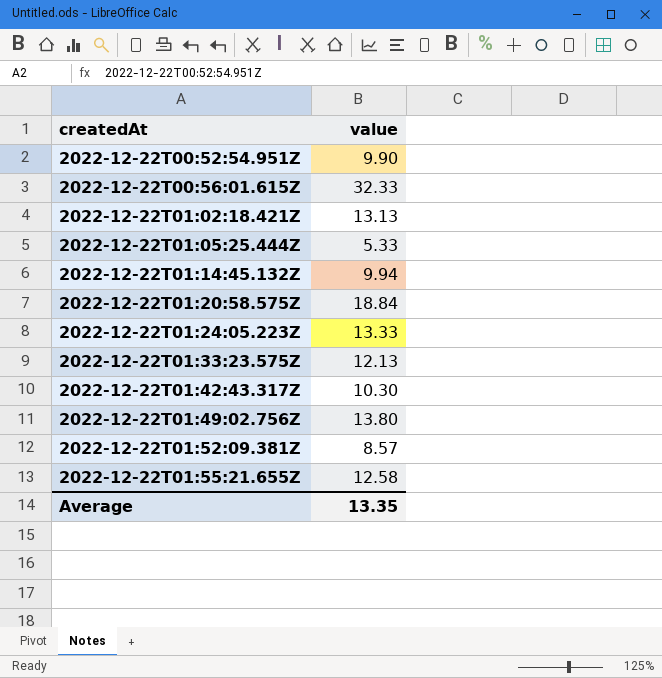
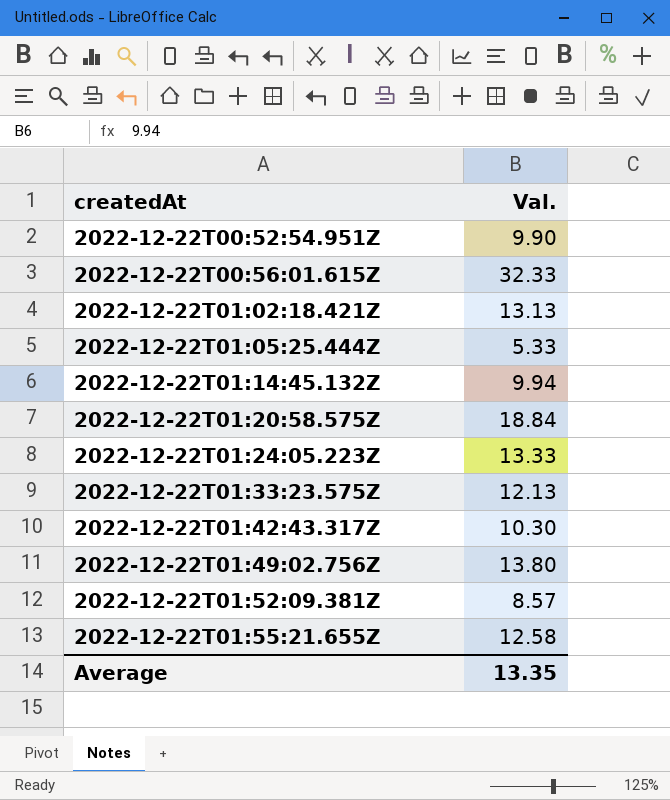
column name: value -> Val.

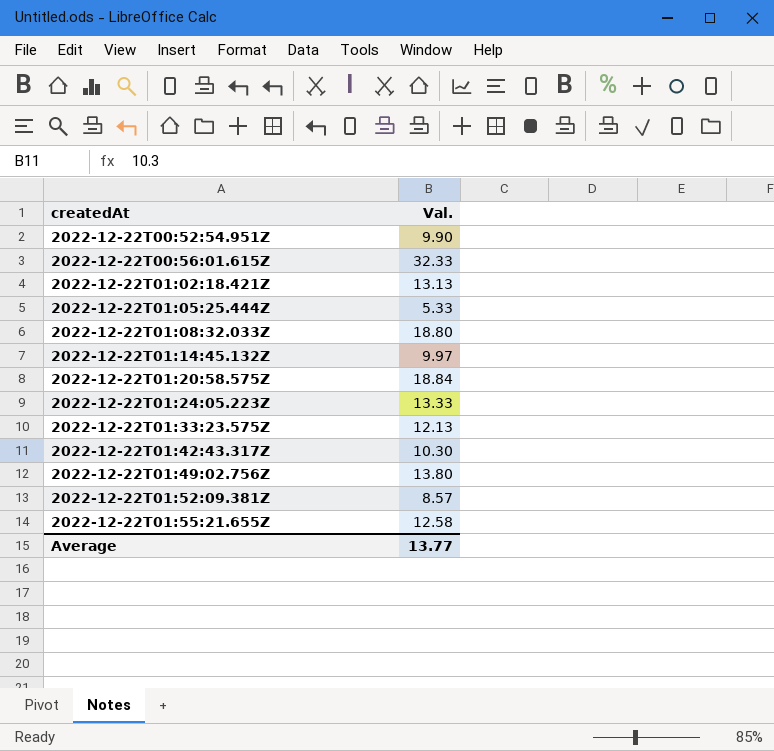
row 2022-12-22T01:08:32.033Z: none -> 18.80
2022-12-22T01:14:45.132Z | Val.: 9.94 -> 9.97
Average | Val.: 13.35 -> 13.77

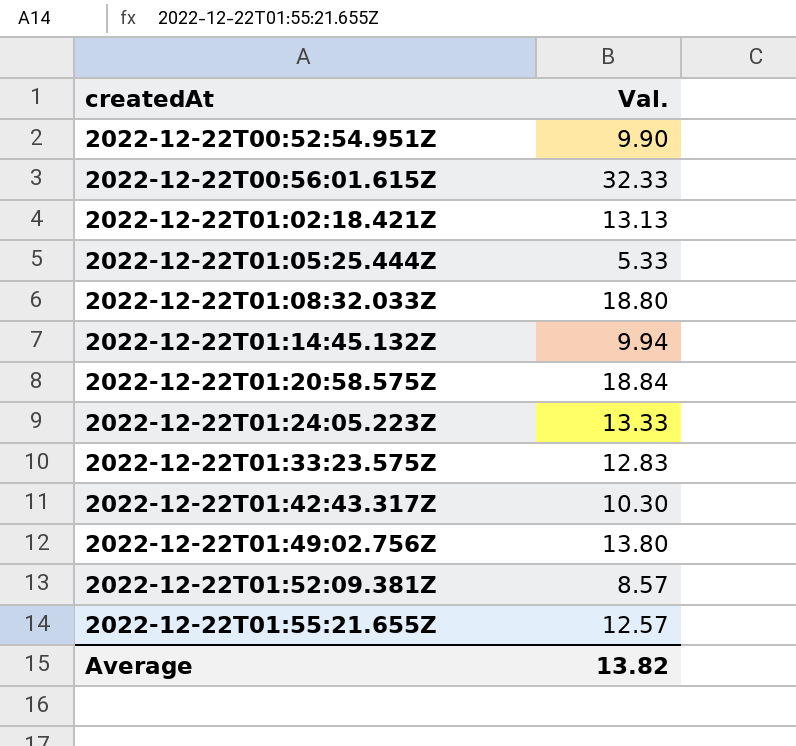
2022-12-22T01:14:45.132Z | Val.: 9.97 -> 9.94
2022-12-22T01:33:23.575Z | Val.: 12.13 -> 12.83
2022-12-22T01:55:21.655Z | Val.: 12.58 -> 12.57
Average | Val.: 13.77 -> 13.82

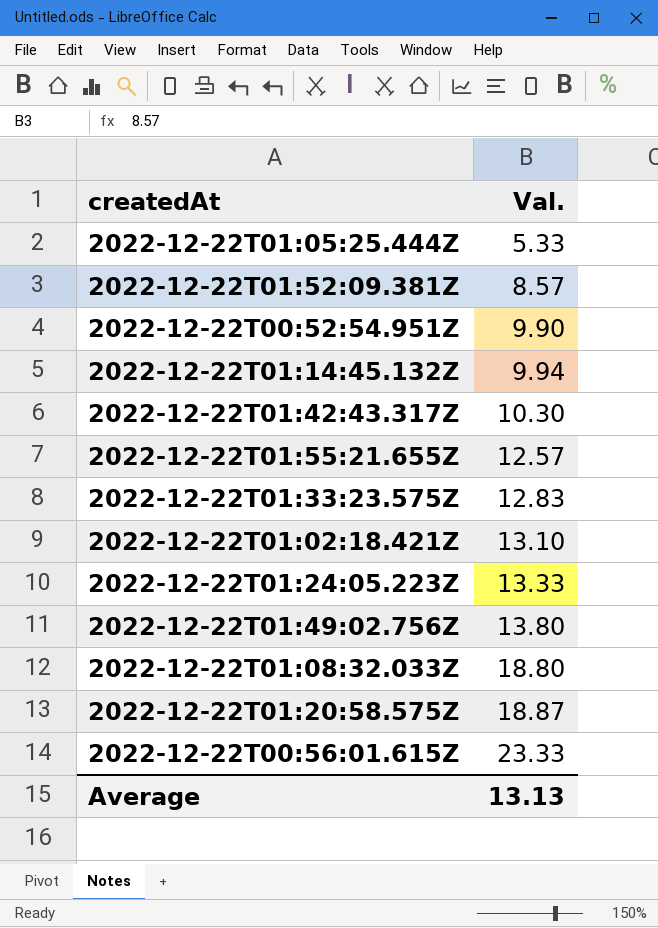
row order: createdAt ascending -> Val. ascending
2022-12-22T01:02:18.421Z | Val.: 13.13 -> 13.10
2022-12-22T01:20:58.575Z | Val.: 18.84 -> 18.87
2022-12-22T00:56:01.615Z | Val.: 32.33 -> 23.33
Average | Val.: 13.82 -> 13.13

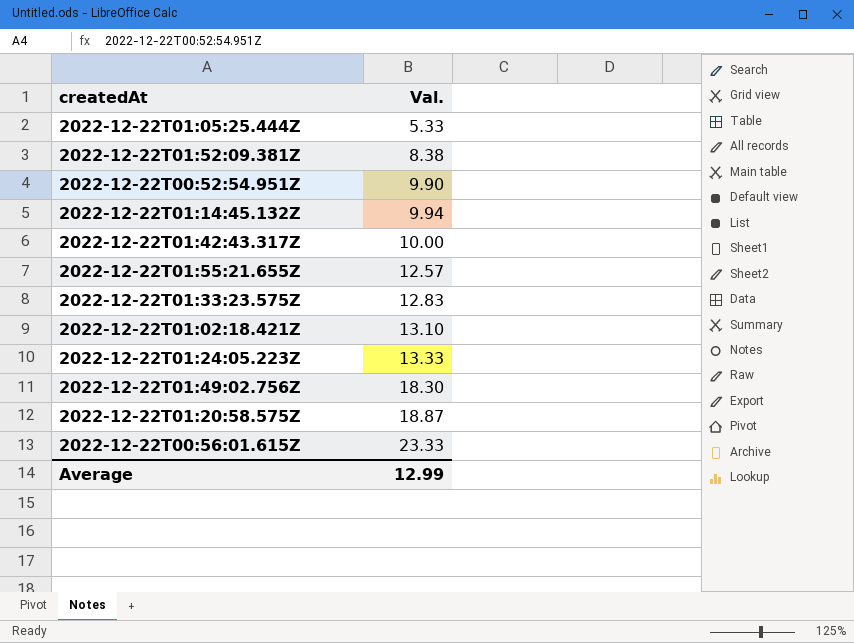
row 2022-12-22T01:08:32.033Z: 18.80 -> none
2022-12-22T01:52:09.381Z | Val.: 8.57 -> 8.38
2022-12-22T01:42:43.317Z | Val.: 10.30 -> 10.00
2022-12-22T01:49:02.756Z | Val.: 13.80 -> 18.30
Average | Val.: 13.13 -> 12.99

